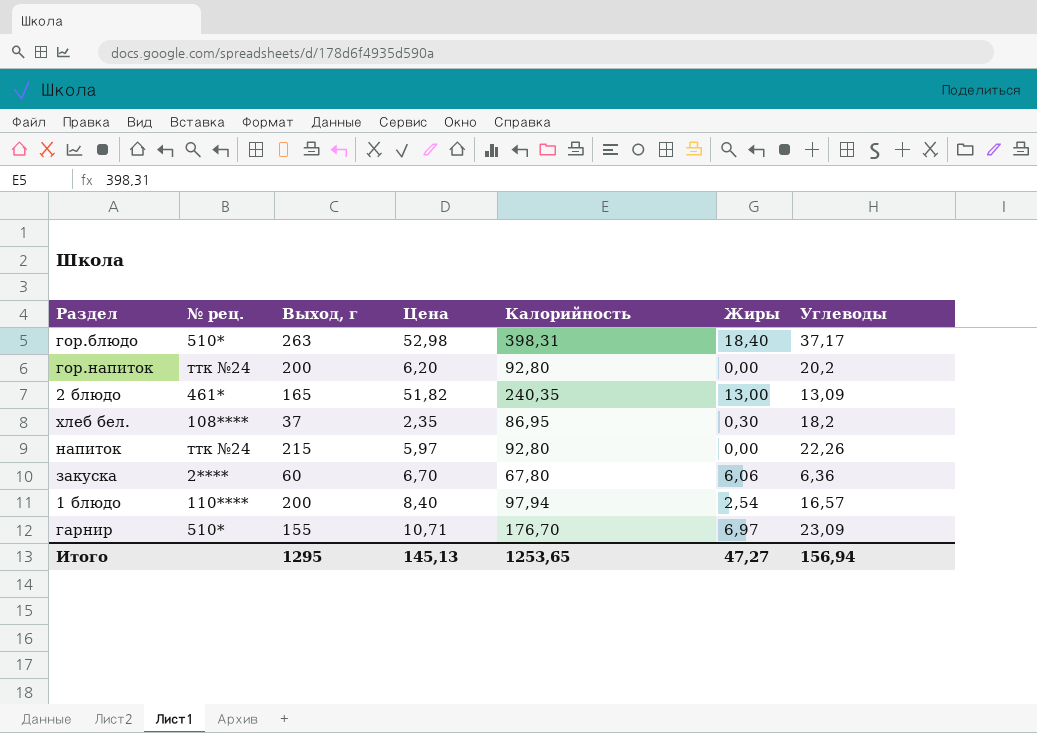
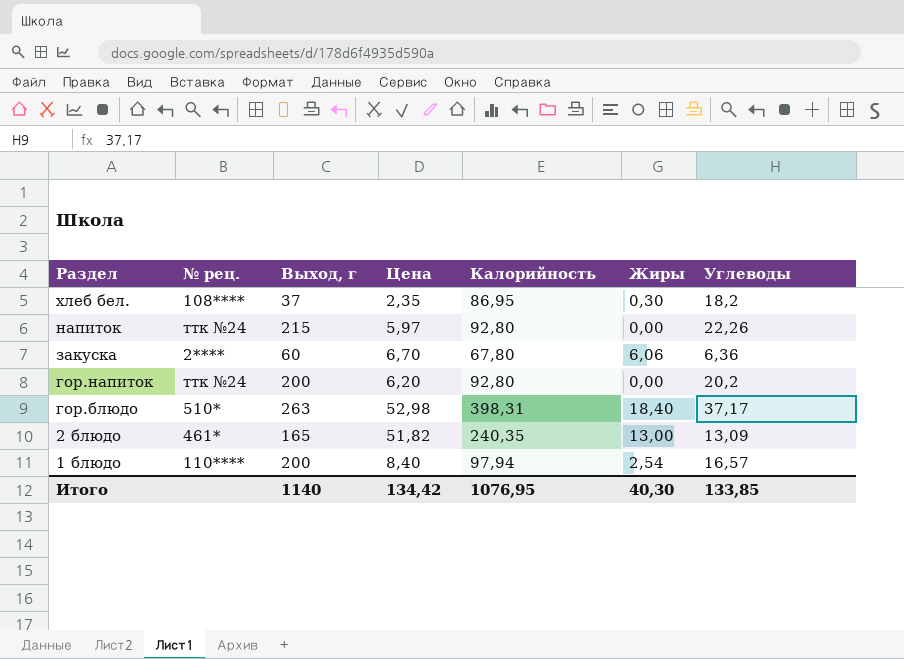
row order: none -> Раздел descending
row гарнир: 510* | 155 | 10,71 | 176,70 | 6,97 | 23,09 -> none
Итого | Выход, г: 1295 -> 1140
Итого | Цена: 145,13 -> 134,42
Итого | Калорийность: 1253,65 -> 1076,95
Итого | Жиры: 47,27 -> 40,30
Итого | Углеводы: 156,94 -> 133,85

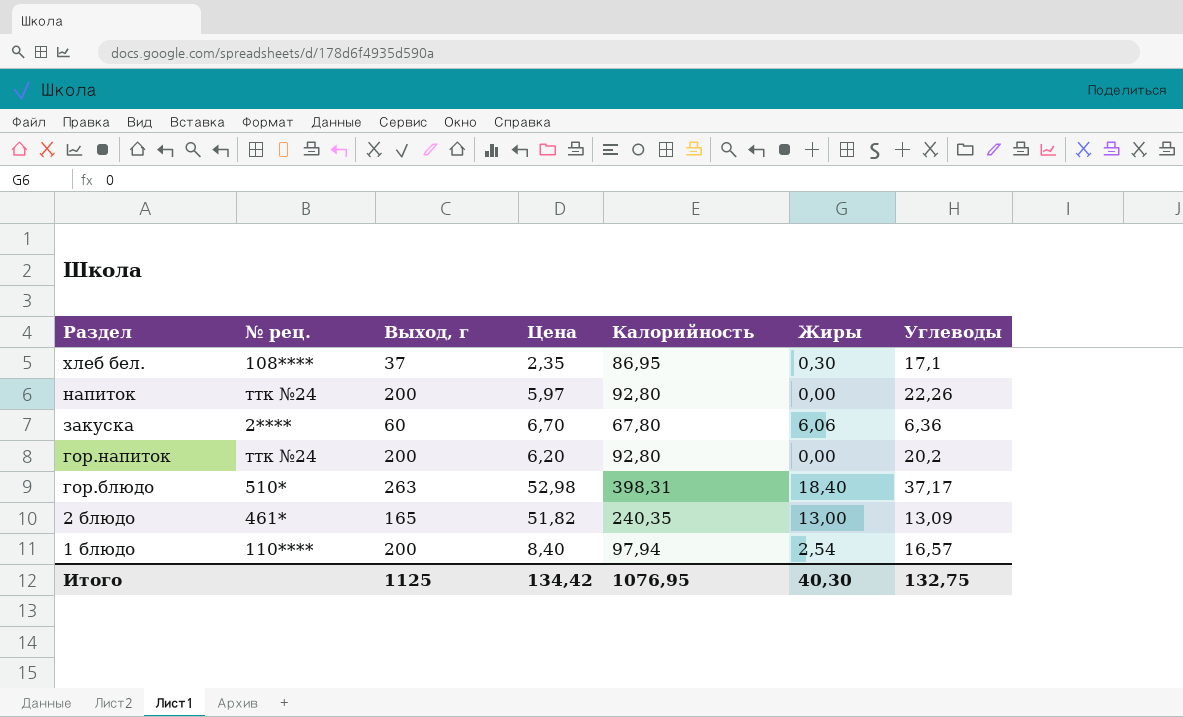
хлеб бел. | Углеводы: 18,2 -> 17,1
напиток | Выход, г: 215 -> 200
Итого | Выход, г: 1140 -> 1125
Итого | Углеводы: 133,85 -> 132,75

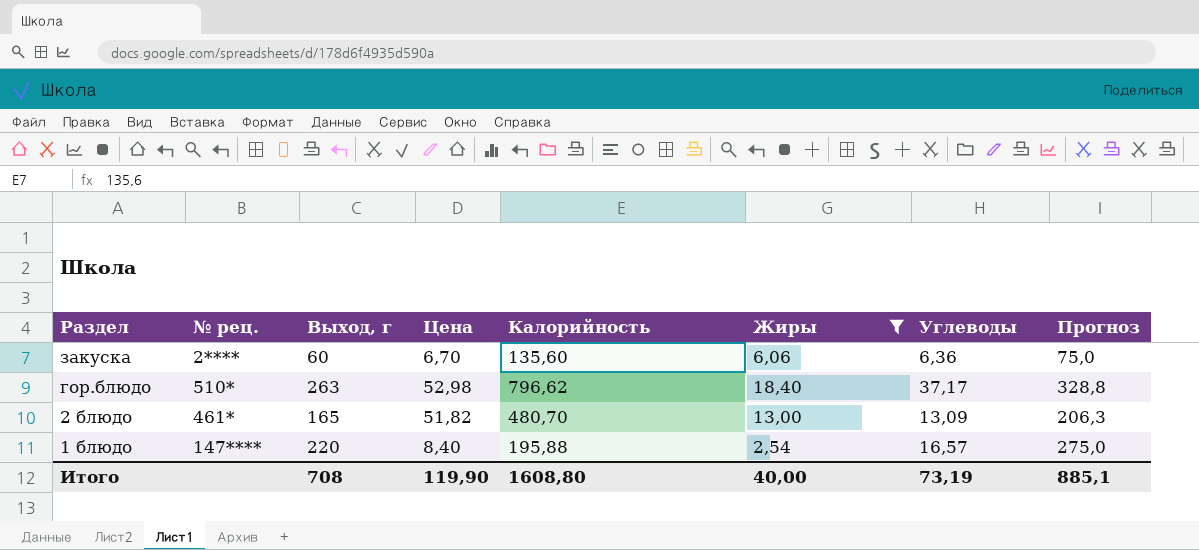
filter: none -> Жиры >= 2,54
column Прогноз | formula: none -> [Выход, г] * 1,25
закуска | Калорийность: 67,80 -> 135,60
гор.блюдо | Калорийность: 398,31 -> 796,62
2 блюдо | Калорийность: 240,35 -> 480,70
1 блюдо | № рец.: 110**** -> 147****
1 блюдо | Выход, г: 200 -> 220
1 блюдо | Калорийность: 97,94 -> 195,88
Итого | Выход, г: 1125 -> 708
Итого | Цена: 134,42 -> 119,90
Итого | Калорийность: 1076,95 -> 1608,80
Итого | Жиры: 40,30 -> 40,00
Итого | Углеводы: 132,75 -> 73,19

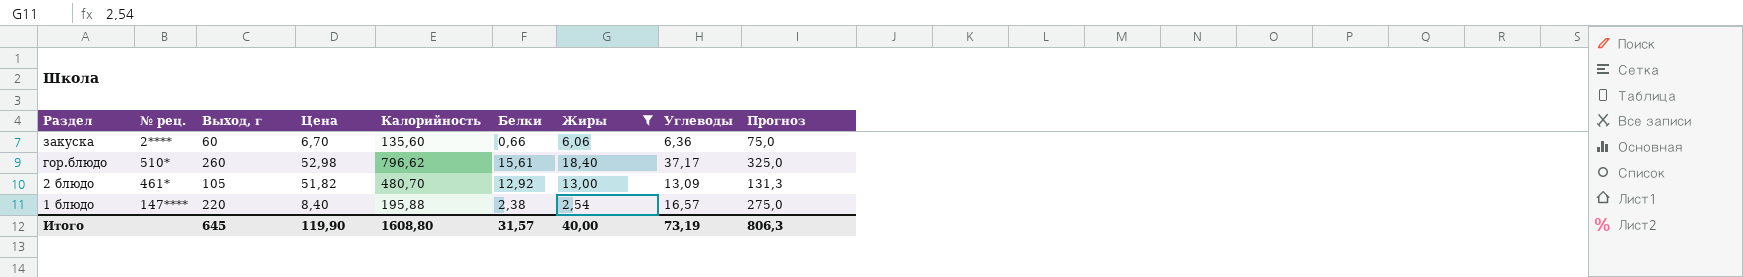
column Белки | position: none -> 6
гор.блюдо | Выход, г: 263 -> 260
гор.блюдо | Прогноз: 328,8 -> 325,0
2 блюдо | Выход, г: 165 -> 105
2 блюдо | Прогноз: 206,3 -> 131,3
Итого | Выход, г: 708 -> 645
Итого | Прогноз: 885,1 -> 806,3

